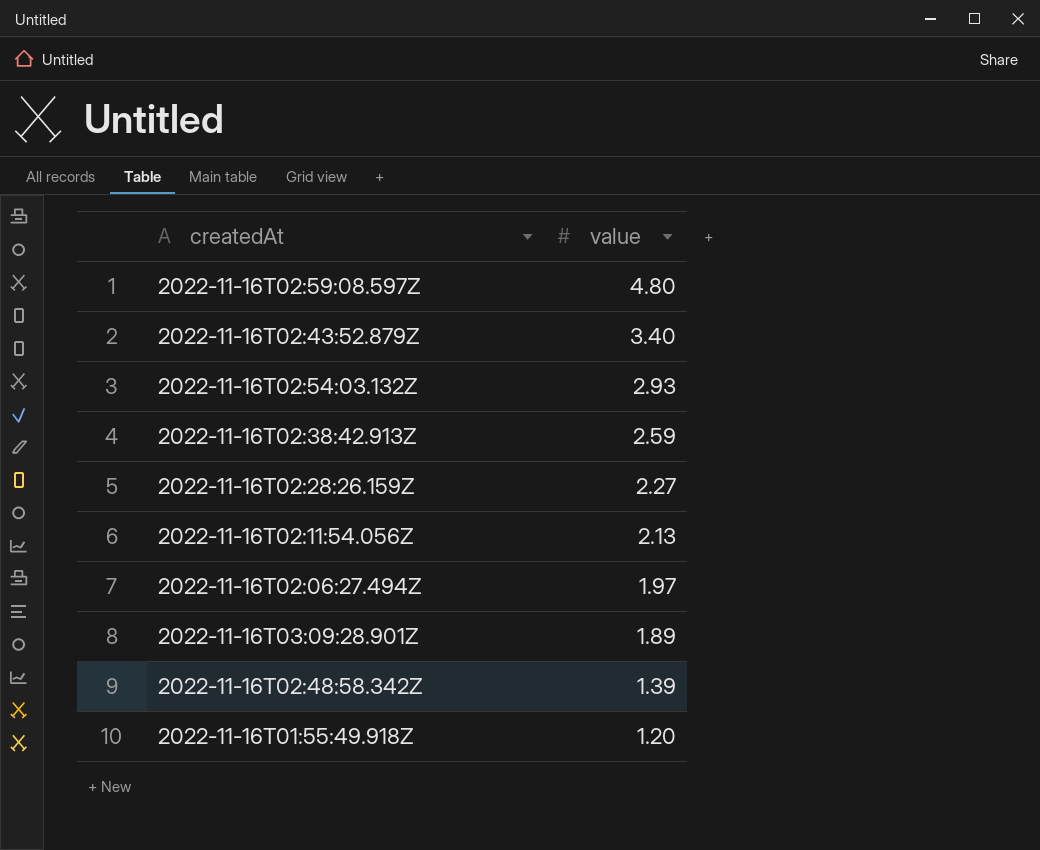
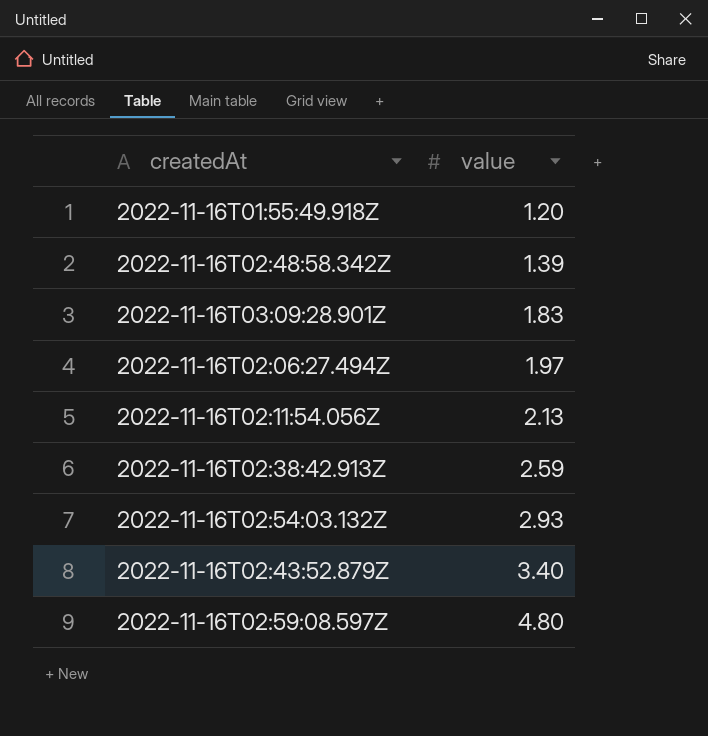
row order: value descending -> value ascending
row 2022-11-16T02:28:26.159Z: 2.27 -> none
2022-11-16T03:09:28.901Z | value: 1.89 -> 1.83

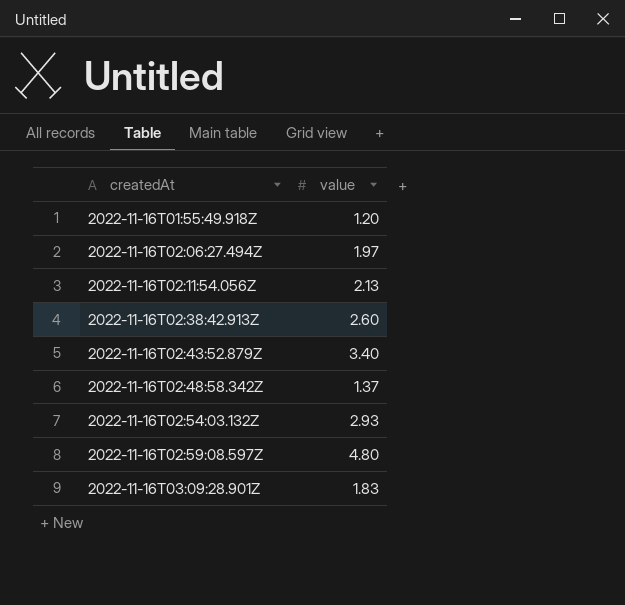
row order: value ascending -> createdAt ascending
2022-11-16T02:38:42.913Z | value: 2.59 -> 2.60
2022-11-16T02:48:58.342Z | value: 1.39 -> 1.37

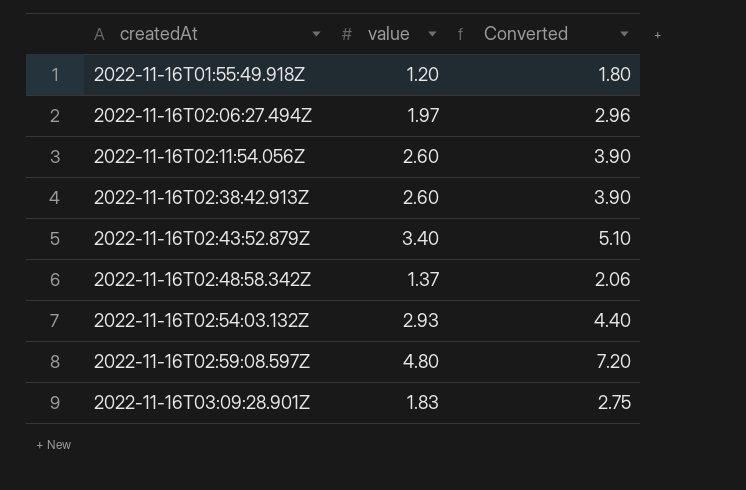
column Converted | formula: none -> [value] * 1.5
2022-11-16T02:11:54.056Z | value: 2.13 -> 2.60

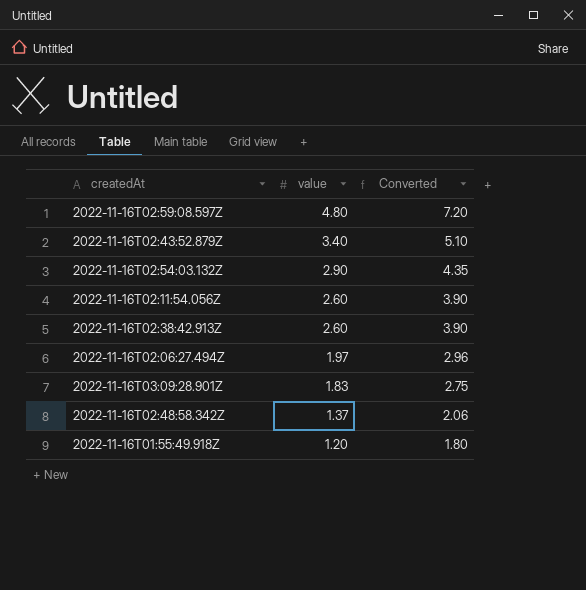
row order: createdAt ascending -> value descending
2022-11-16T02:54:03.132Z | value: 2.93 -> 2.90
2022-11-16T02:54:03.132Z | Converted: 4.40 -> 4.35

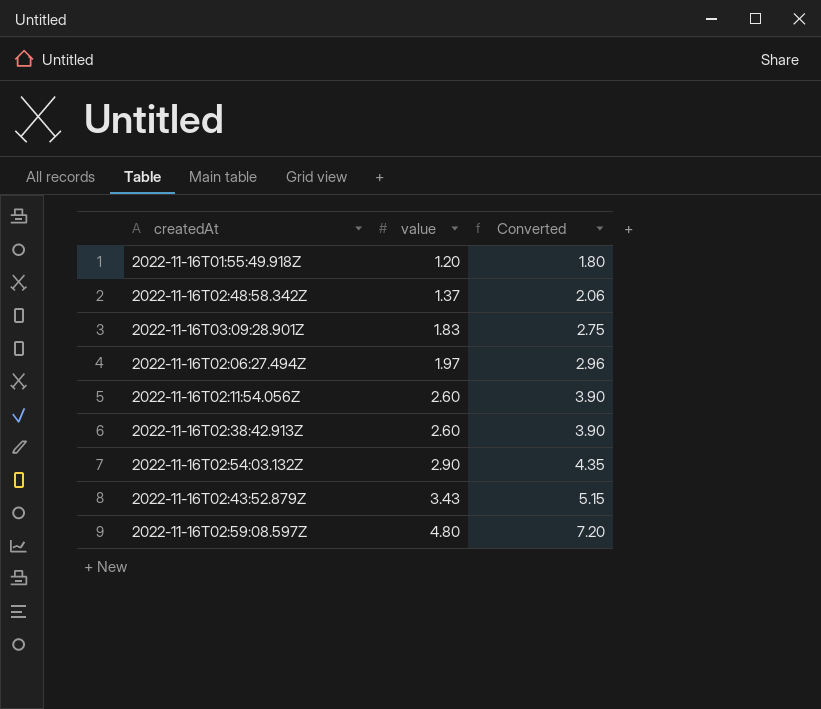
row order: value descending -> value ascending
2022-11-16T02:43:52.879Z | value: 3.40 -> 3.43
2022-11-16T02:43:52.879Z | Converted: 5.10 -> 5.15

